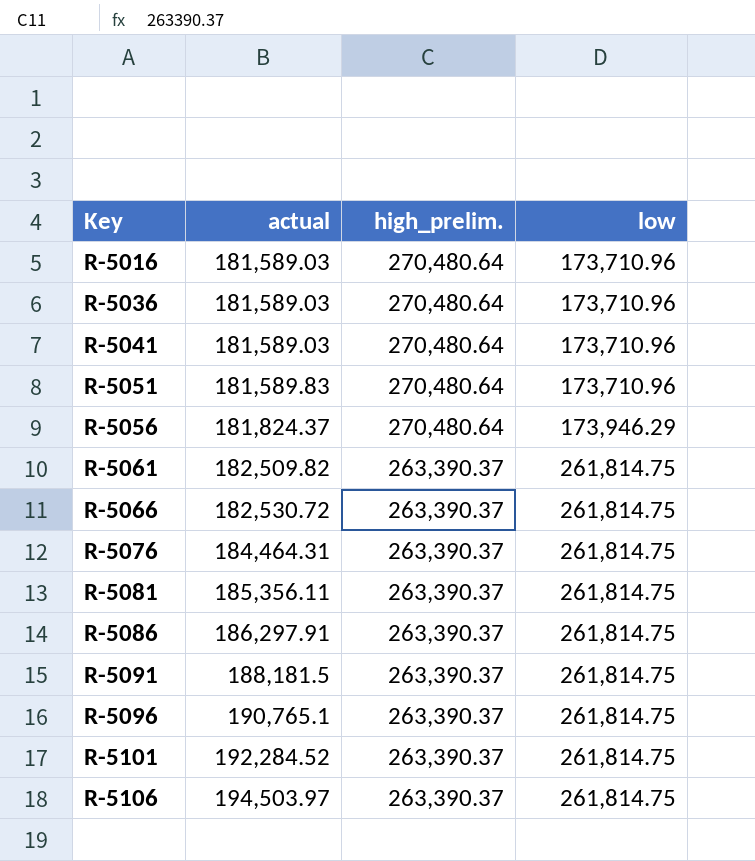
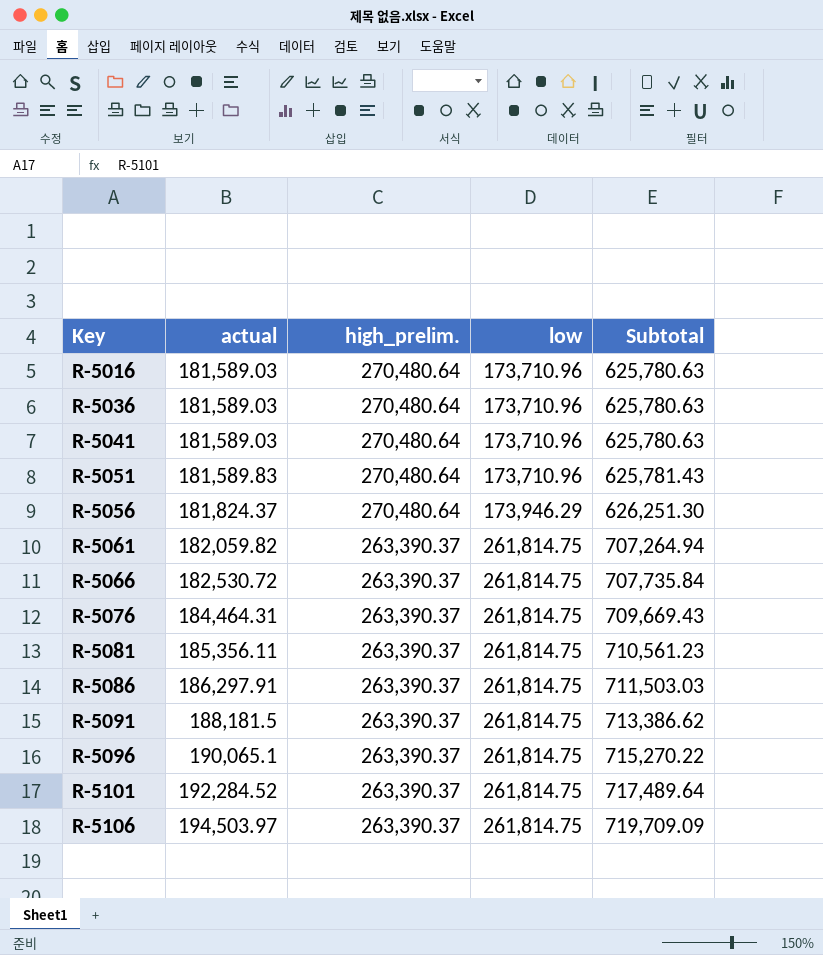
column Subtotal | formula: none -> [actual] + [high_prelim.] + [low]
R-5061 | actual: 182,509.82 -> 182,059.82
R-5096 | actual: 190,765.1 -> 190,065.1

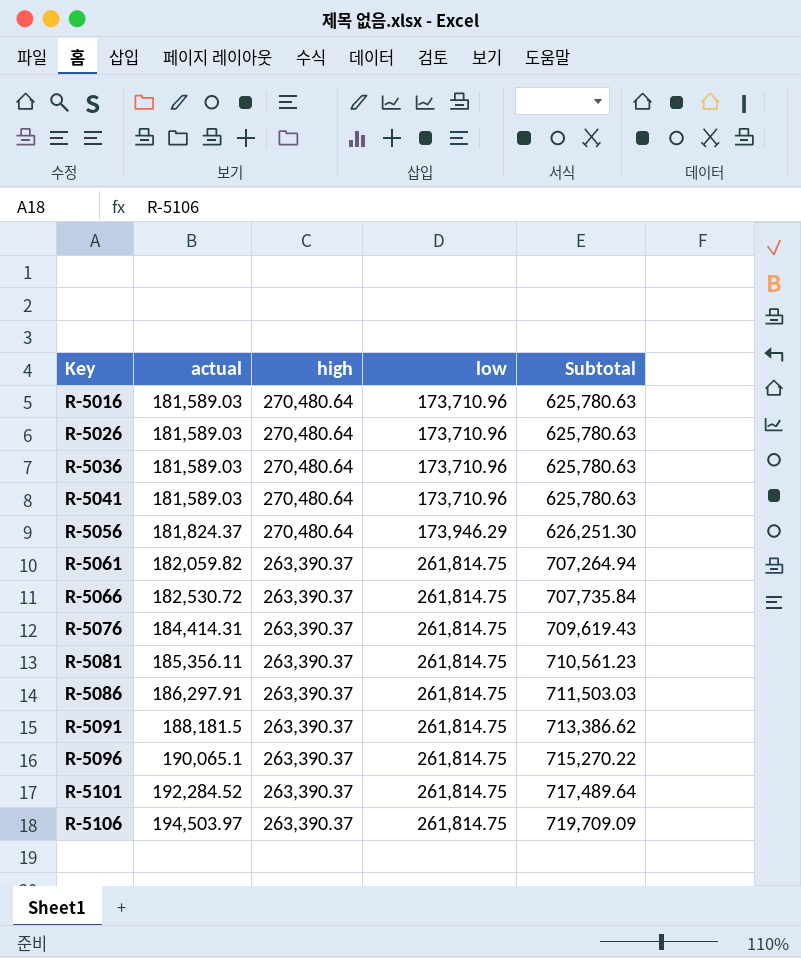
column name: high_prelim. -> high
row R-5051: 181,589.83 | 270,480.64 | 173,710.96 | 625,781.43 -> none
row R-5026: none -> 181,589.03 | 270,480.64 | 173,710.96 | 625,780.63
R-5076 | actual: 184,464.31 -> 184,414.31
R-5076 | Subtotal: 709,669.43 -> 709,619.43

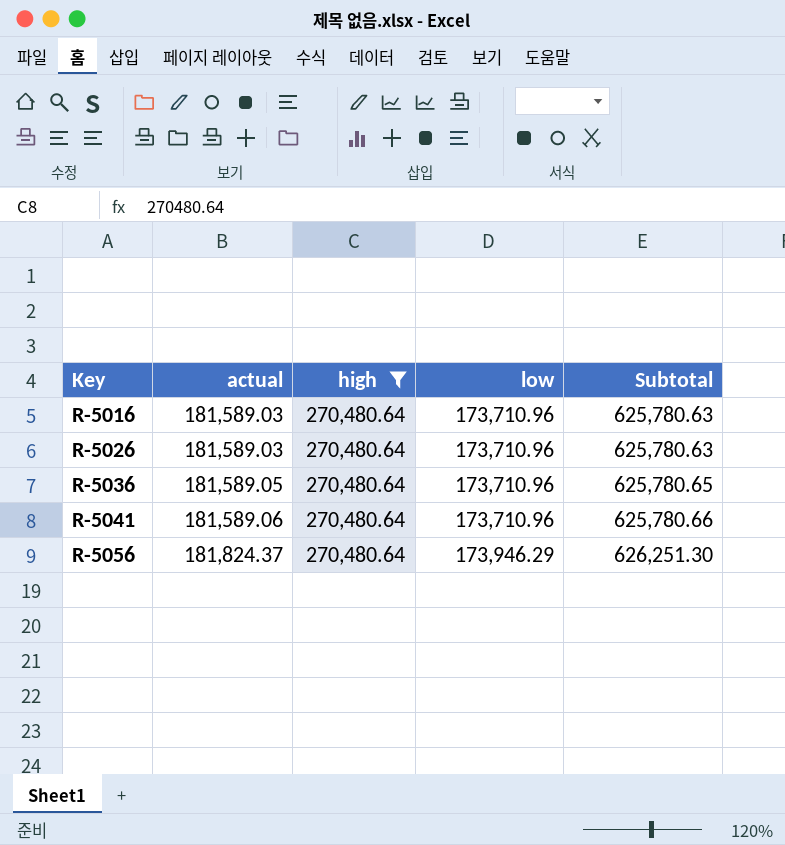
filter: none -> high = 270,480.64
R-5036 | actual: 181,589.03 -> 181,589.05
R-5036 | Subtotal: 625,780.63 -> 625,780.65
R-5041 | actual: 181,589.03 -> 181,589.06
R-5041 | Subtotal: 625,780.63 -> 625,780.66

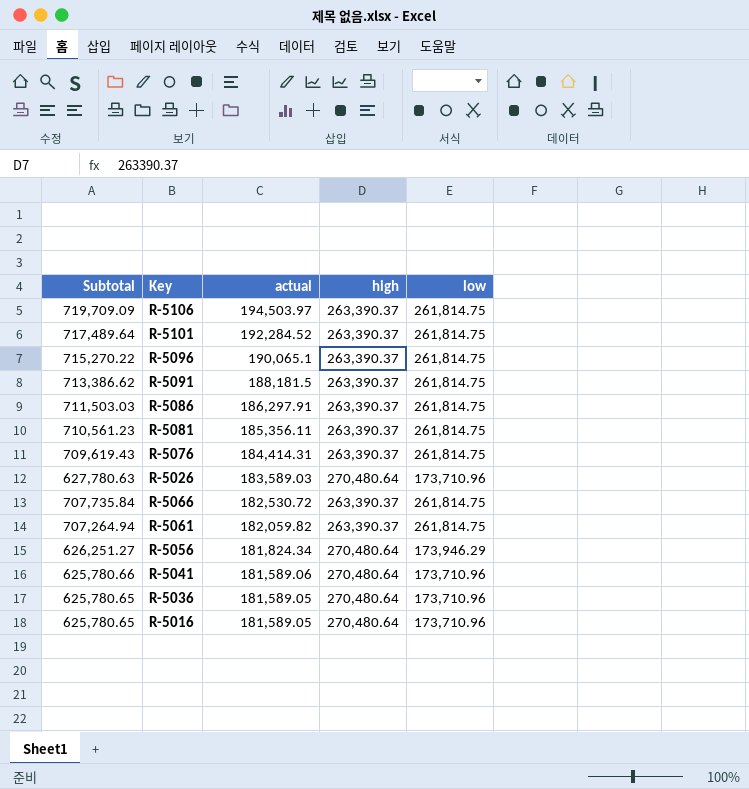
filter: high = 270,480.64 -> none
row order: Key ascending -> actual descending
column Subtotal | position: 5 -> 1
R-5026 | Subtotal: 625,780.63 -> 627,780.63
R-5026 | actual: 181,589.03 -> 183,589.03
R-5056 | Subtotal: 626,251.30 -> 626,251.27
R-5056 | actual: 181,824.37 -> 181,824.34
R-5016 | Subtotal: 625,780.63 -> 625,780.65
R-5016 | actual: 181,589.03 -> 181,589.05

